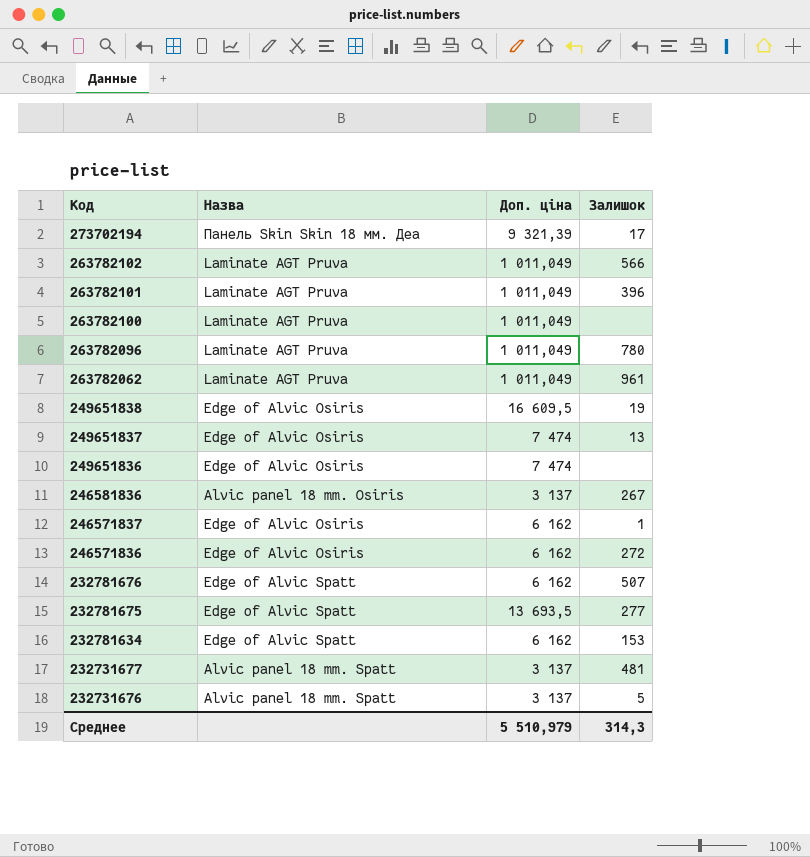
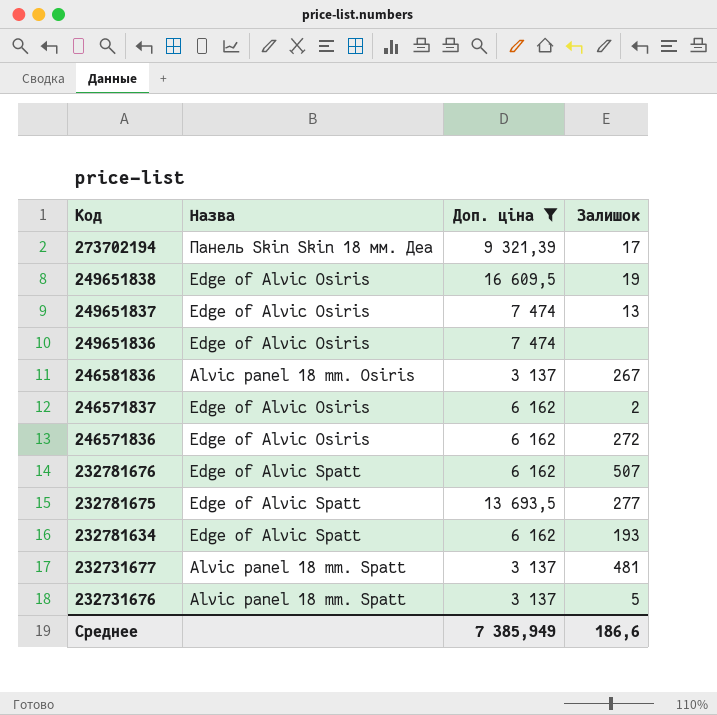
filter: none -> Доп. ціна != 1 011,049
246571837 | Залишок: 1 -> 2
232781634 | Залишок: 153 -> 193
Среднее | Доп. ціна: 5 510,979 -> 7 385,949
Среднее | Залишок: 314,3 -> 186,6

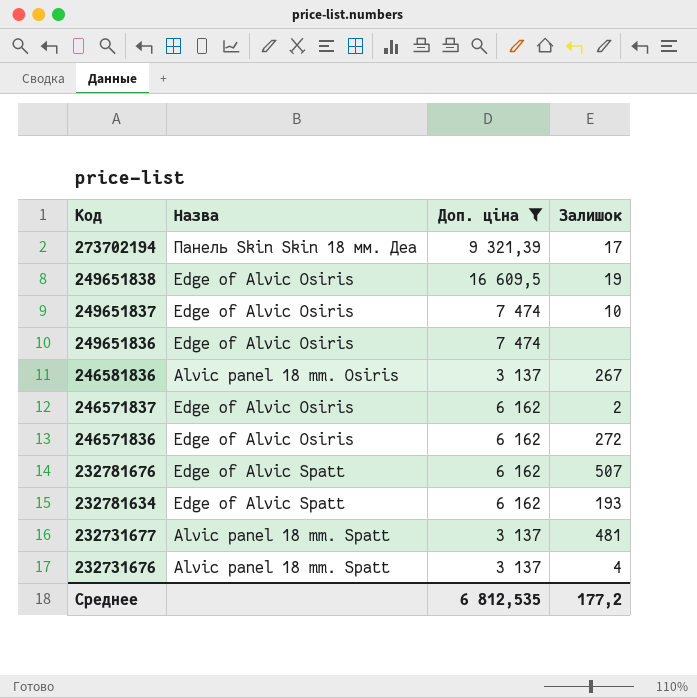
row 232781675: Edge of Alvic Spatt | 13 693,5 | 277 -> none
249651837 | Залишок: 13 -> 10
232731676 | Залишок: 5 -> 4
Среднее | Доп. ціна: 7 385,949 -> 6 812,535
Среднее | Залишок: 186,6 -> 177,2

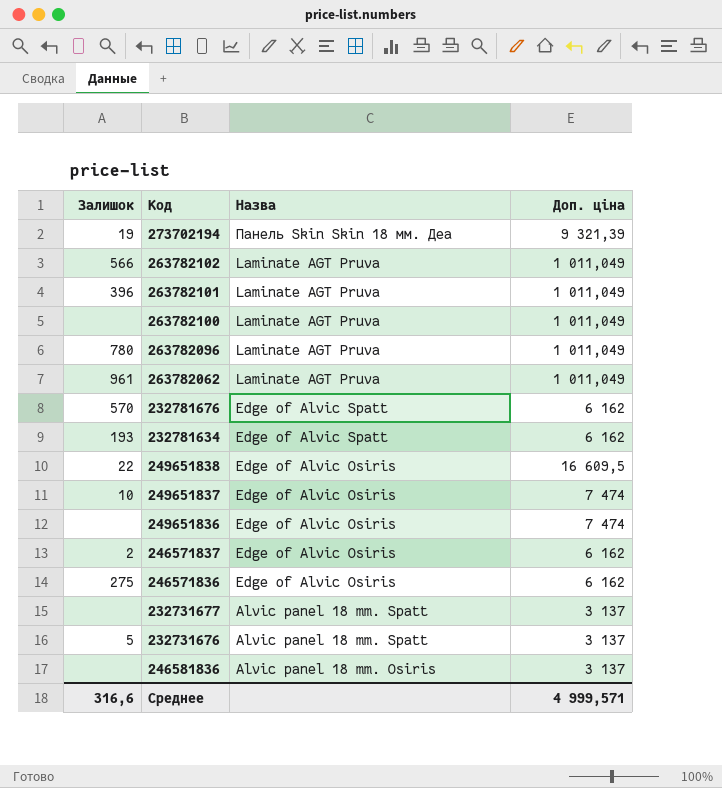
filter: Доп. ціна != 1 011,049 -> none
row order: Код descending -> Назва descending
column Залишок | position: 4 -> 1
273702194 | Залишок: 17 -> 19
232781676 | Залишок: 507 -> 570
249651838 | Залишок: 19 -> 22
246571836 | Залишок: 272 -> 275
232731677 | Залишок: 481 -> none
232731676 | Залишок: 4 -> 5
246581836 | Залишок: 267 -> none
Среднее | Залишок: 177,2 -> 316,6
Среднее | Доп. ціна: 6 812,535 -> 4 999,571

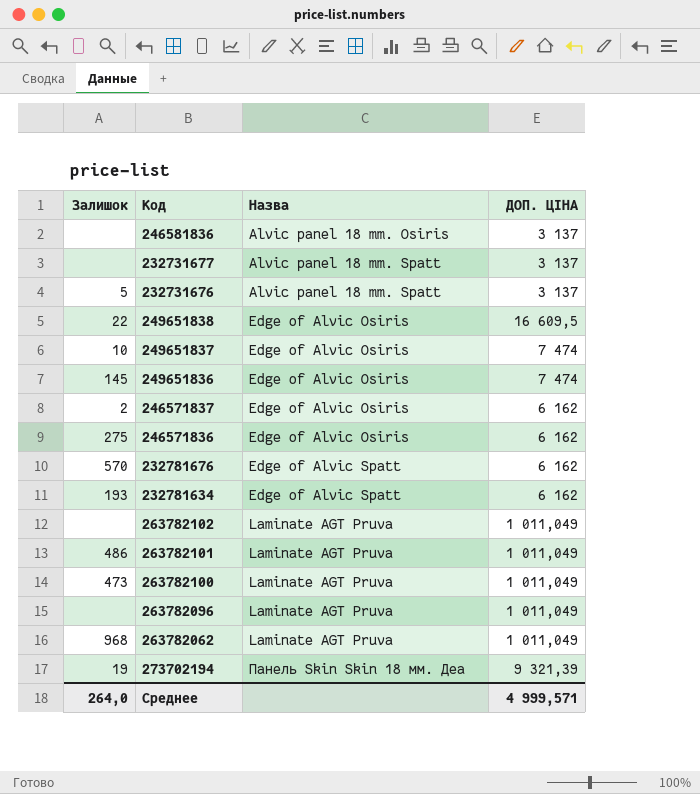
row order: Назва descending -> Назва ascending
column name: Доп. ціна -> ДОП. ЦІНА
249651836 | Залишок: none -> 145
263782102 | Залишок: 566 -> none
263782101 | Залишок: 396 -> 486
263782100 | Залишок: none -> 473
263782096 | Залишок: 780 -> none
263782062 | Залишок: 961 -> 968
Среднее | Залишок: 316,6 -> 264,0

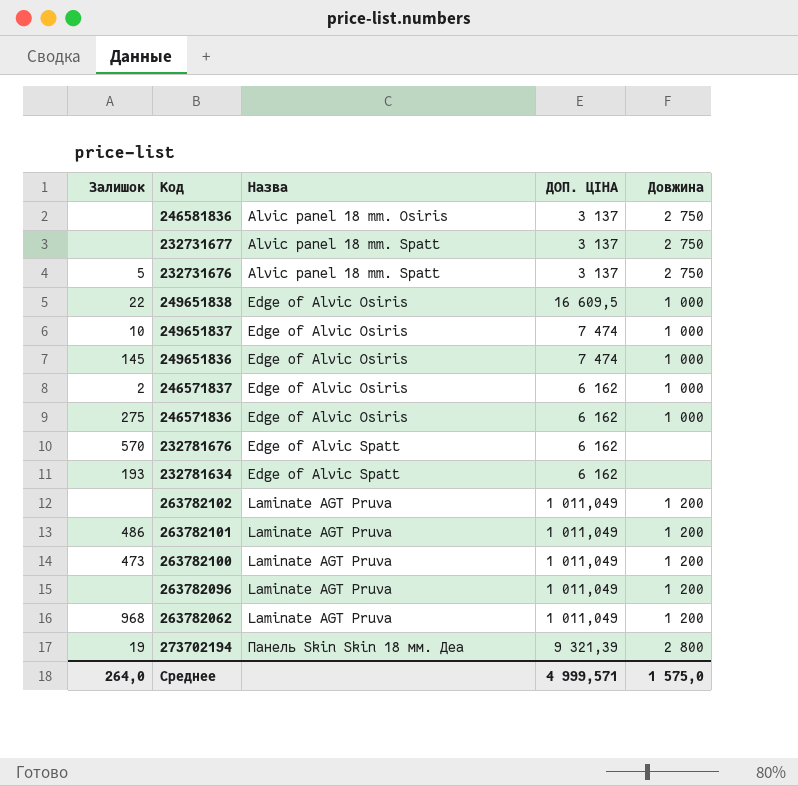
column Довжина | position: none -> 5

